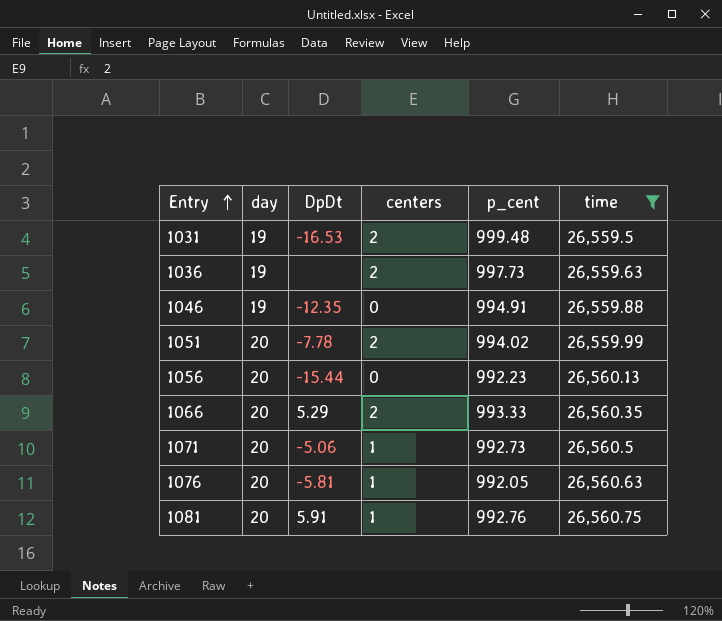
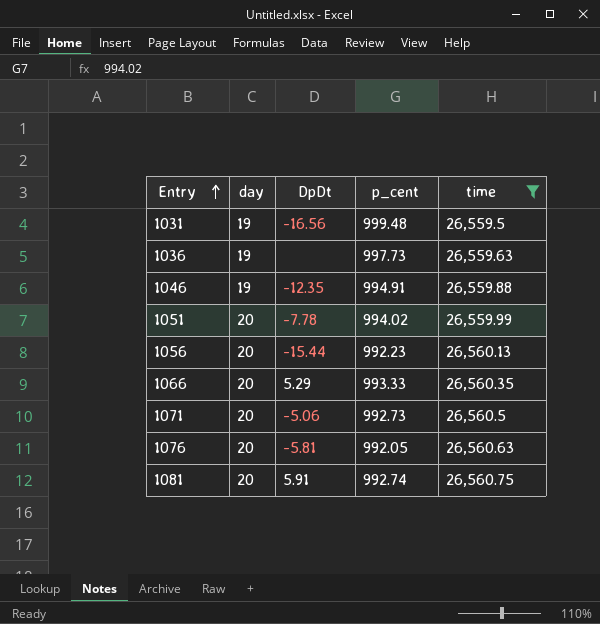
column centers | position: 4 -> none
1031 | DpDt: -16.53 -> -16.56
1081 | p_cent: 992.76 -> 992.74

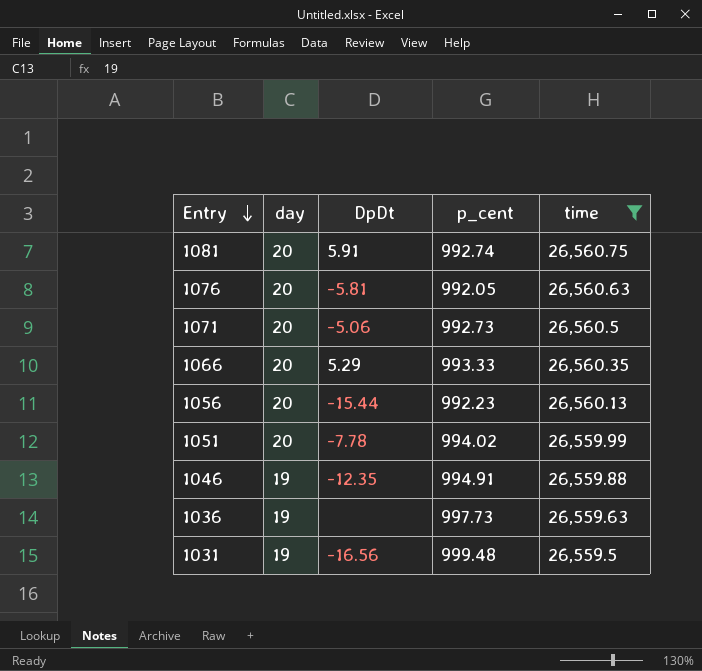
row order: Entry ascending -> Entry descending

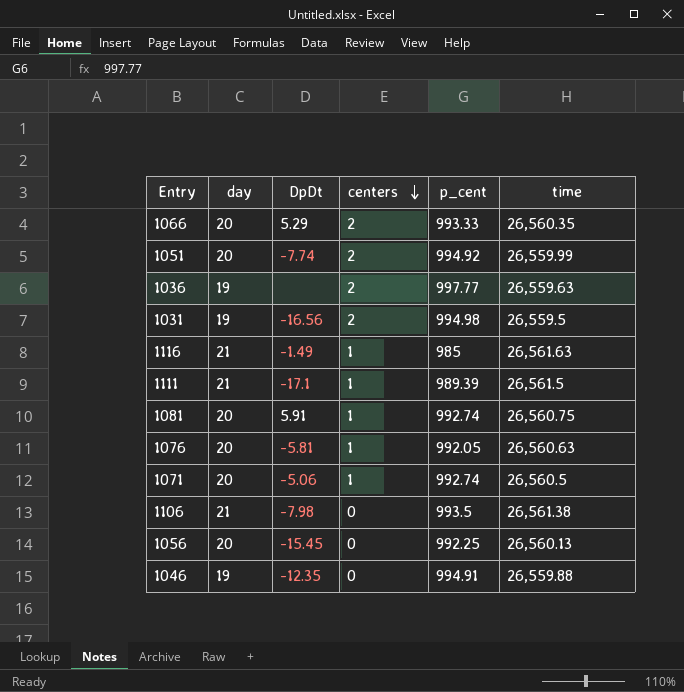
filter: time <= 26,560.75 -> none
row order: Entry descending -> centers descending
column centers | position: none -> 4
1051 | DpDt: -7.78 -> -7.74
1051 | p_cent: 994.02 -> 994.92
1036 | p_cent: 997.73 -> 997.77
1031 | p_cent: 999.48 -> 994.98
1071 | p_cent: 992.73 -> 992.74
1056 | DpDt: -15.44 -> -15.45
1056 | p_cent: 992.23 -> 992.25

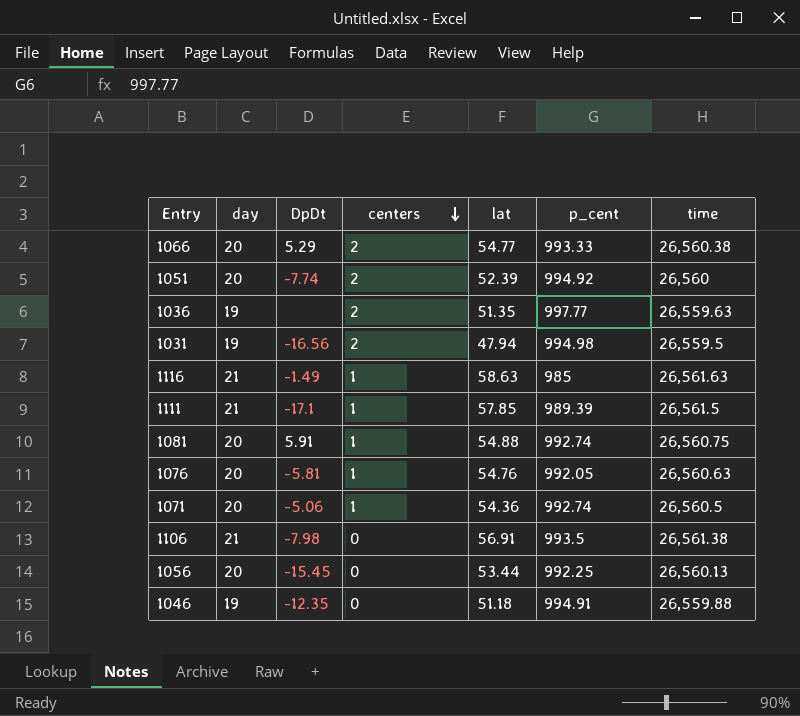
column lat | position: none -> 5
1066 | time: 26,560.35 -> 26,560.38
1051 | time: 26,559.99 -> 26,560

